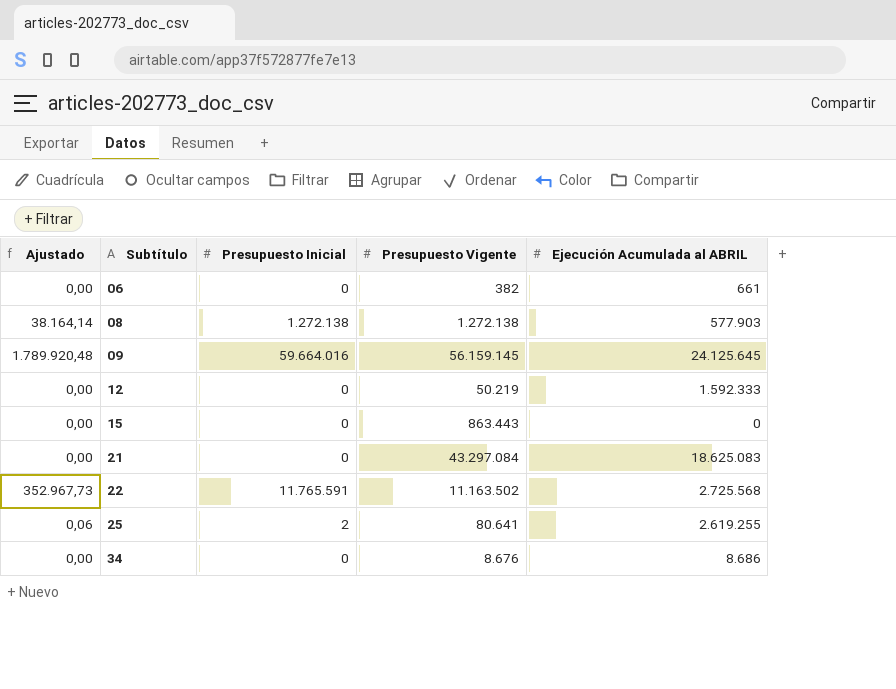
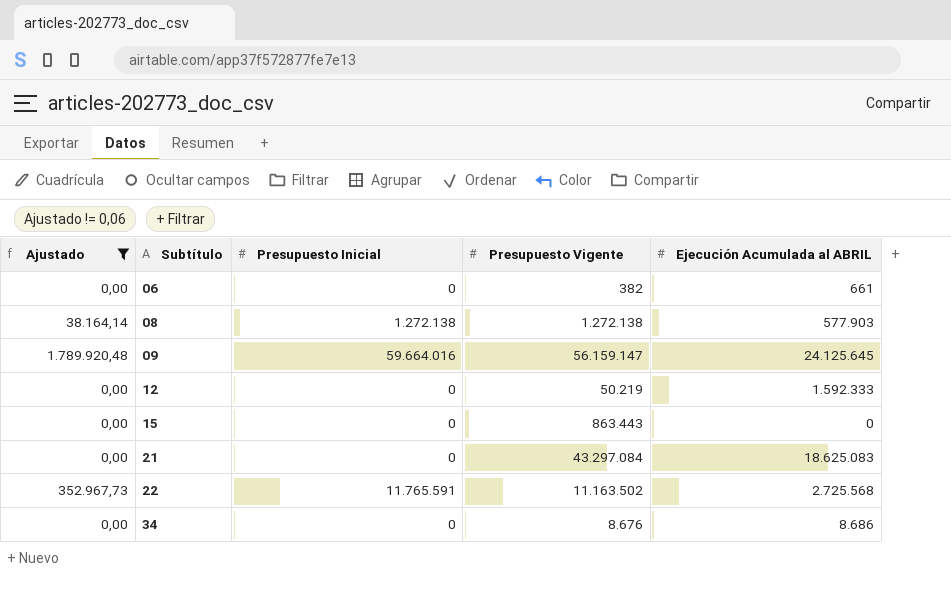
filter: none -> Ajustado != 0,06
09 | Presupuesto Vigente: 56.159.145 -> 56.159.147

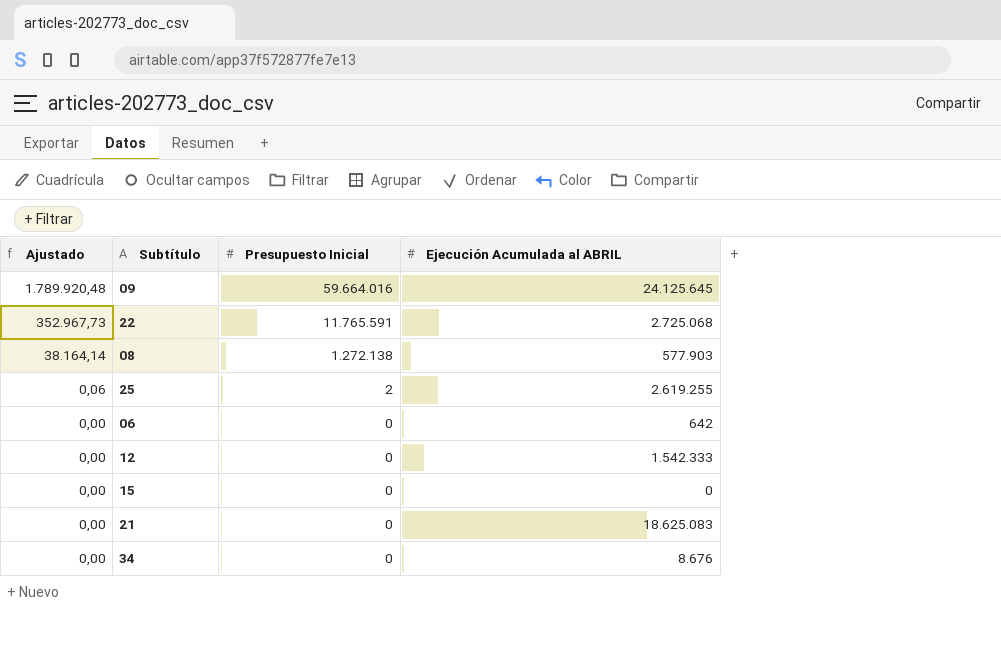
filter: Ajustado != 0,06 -> none
row order: Subtítulo ascending -> Ajustado descending
column Presupuesto Vigente | position: 4 -> none
22 | Ejecución Acumulada al ABRIL: 2.725.568 -> 2.725.068
06 | Ejecución Acumulada al ABRIL: 661 -> 642
12 | Ejecución Acumulada al ABRIL: 1.592.333 -> 1.542.333
34 | Ejecución Acumulada al ABRIL: 8.686 -> 8.676

